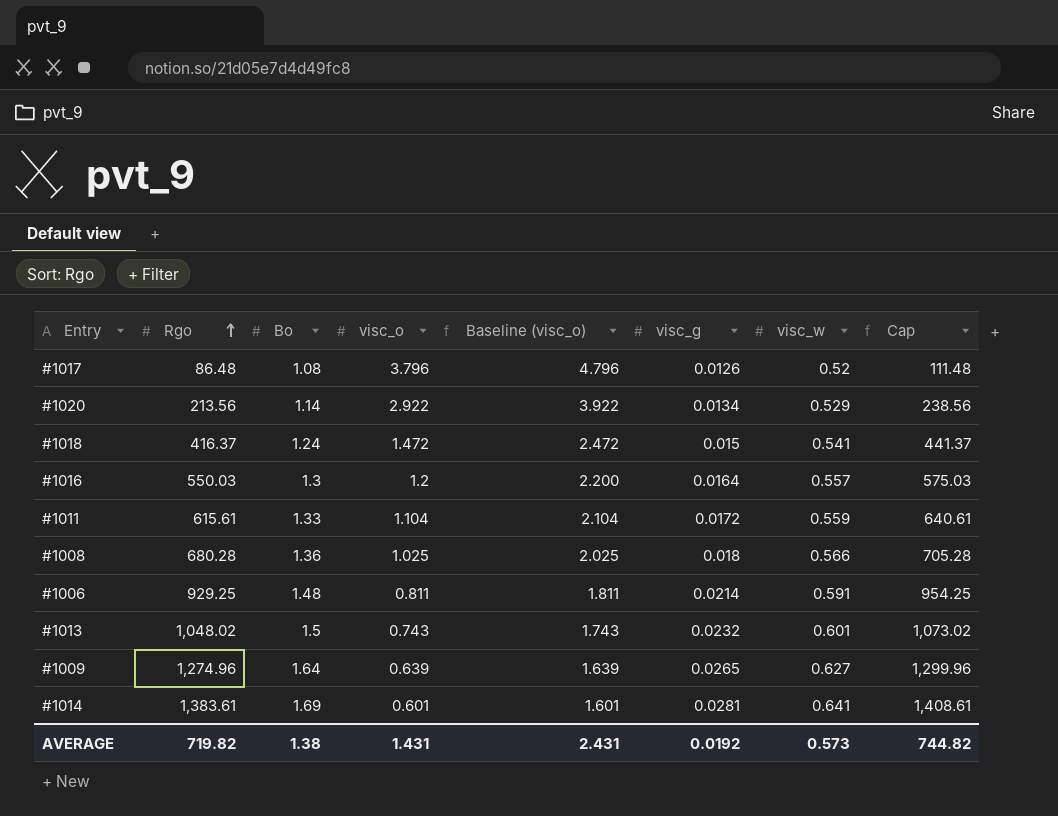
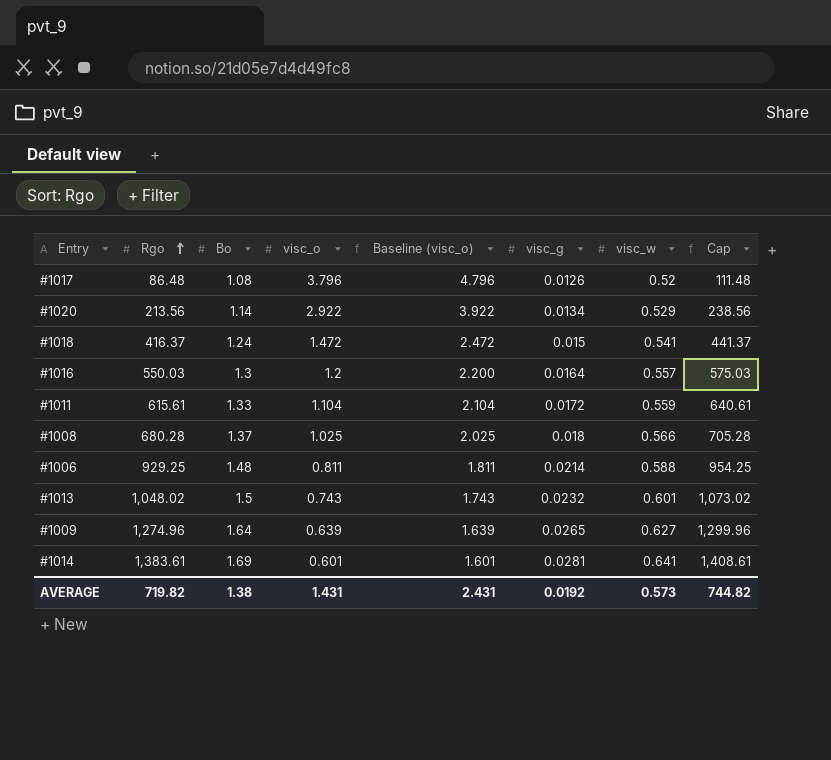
#1008 | Bo: 1.36 -> 1.37
#1006 | visc_w: 0.591 -> 0.588

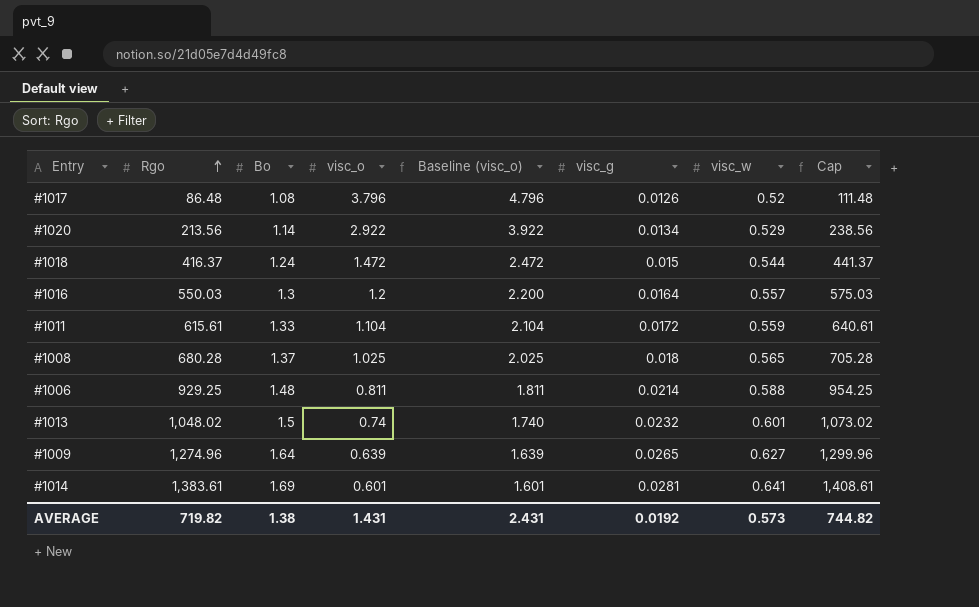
#1018 | visc_w: 0.541 -> 0.544
#1008 | visc_w: 0.566 -> 0.565
#1013 | visc_o: 0.743 -> 0.74
#1013 | Baseline (visc_o): 1.743 -> 1.740

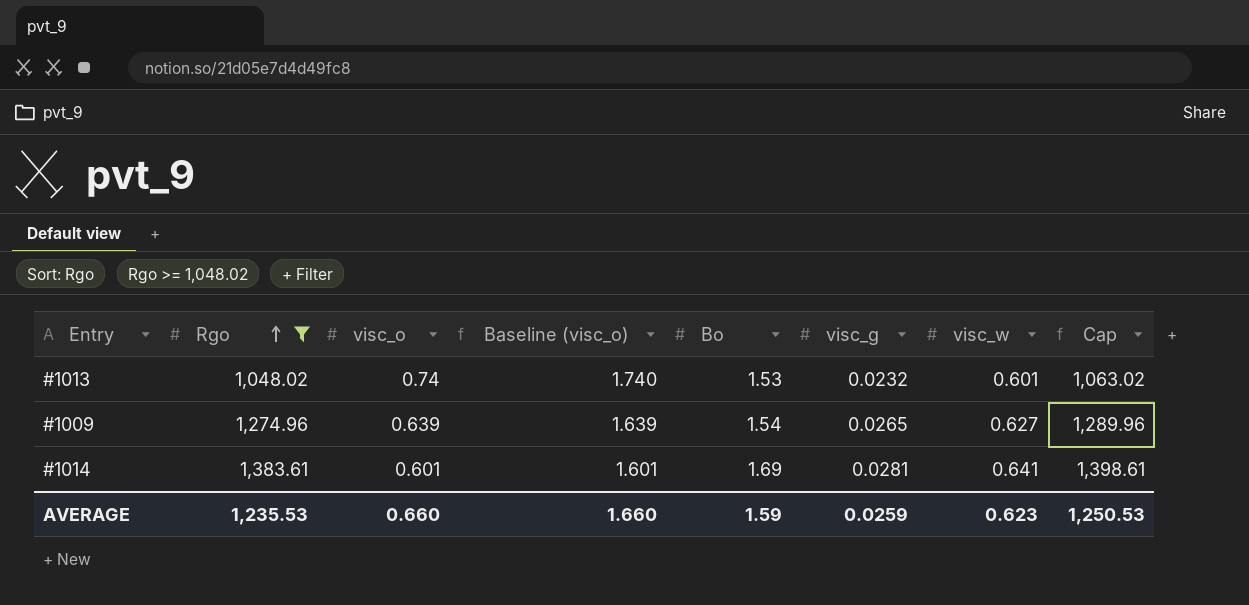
filter: none -> Rgo >= 1,048.02
column Bo | position: 3 -> 5
column Cap | formula: [Rgo] + 25 -> [Rgo] + 15
#1013 | Bo: 1.5 -> 1.53
#1009 | Bo: 1.64 -> 1.54
AVERAGE | Rgo: 719.82 -> 1,235.53
AVERAGE | visc_o: 1.431 -> 0.660
AVERAGE | Baseline (visc_o): 2.431 -> 1.660
AVERAGE | Bo: 1.38 -> 1.59
AVERAGE | visc_g: 0.0192 -> 0.0259
AVERAGE | visc_w: 0.573 -> 0.623
AVERAGE | Cap: 744.82 -> 1,250.53

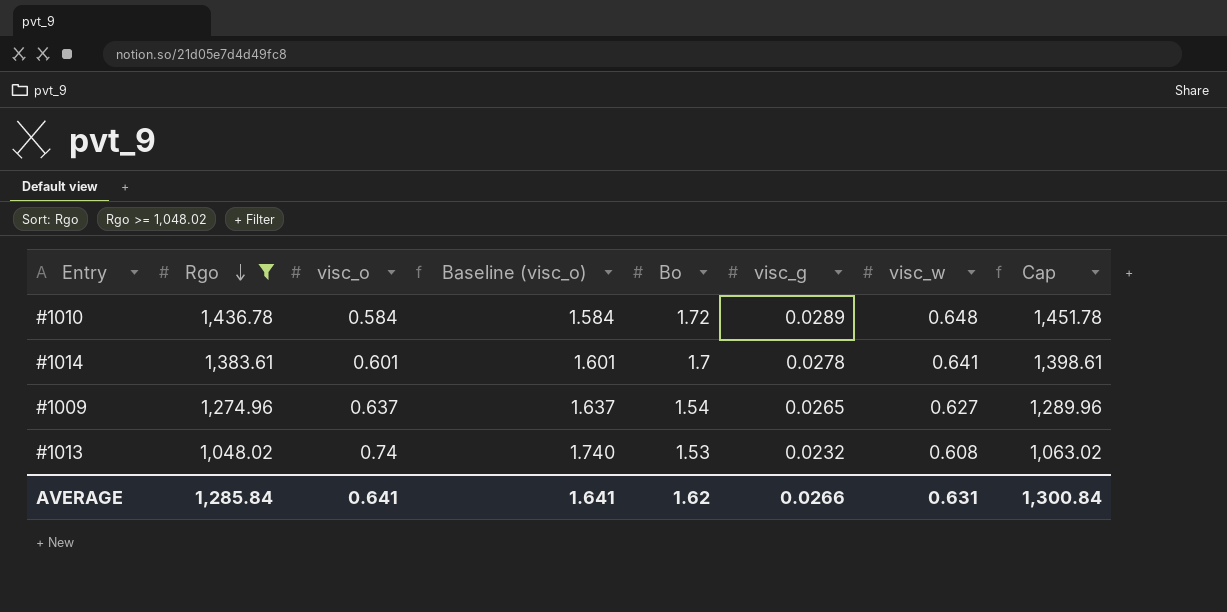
row order: Rgo ascending -> Rgo descending
row #1010: none -> 1,436.78 | 0.584 | 1.584 | 1.72 | 0.0289 | 0.648 | 1,451.78
#1014 | Bo: 1.69 -> 1.7
#1014 | visc_g: 0.0281 -> 0.0278
#1009 | visc_o: 0.639 -> 0.637
#1009 | Baseline (visc_o): 1.639 -> 1.637
#1013 | visc_w: 0.601 -> 0.608
AVERAGE | Rgo: 1,235.53 -> 1,285.84
AVERAGE | visc_o: 0.660 -> 0.641
AVERAGE | Baseline (visc_o): 1.660 -> 1.641
AVERAGE | Bo: 1.59 -> 1.62
AVERAGE | visc_g: 0.0259 -> 0.0266
AVERAGE | visc_w: 0.623 -> 0.631
AVERAGE | Cap: 1,250.53 -> 1,300.84

